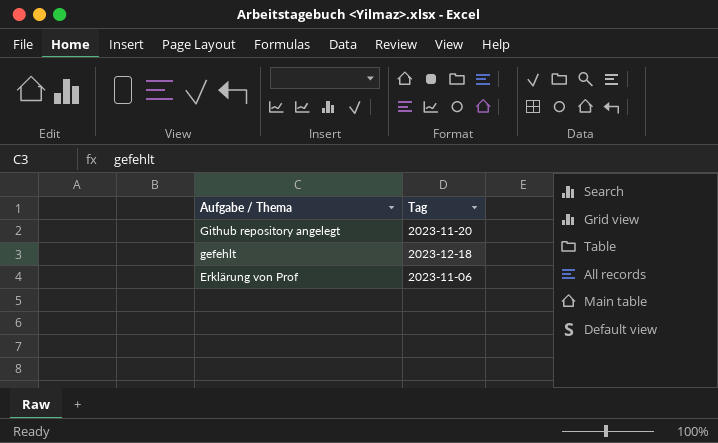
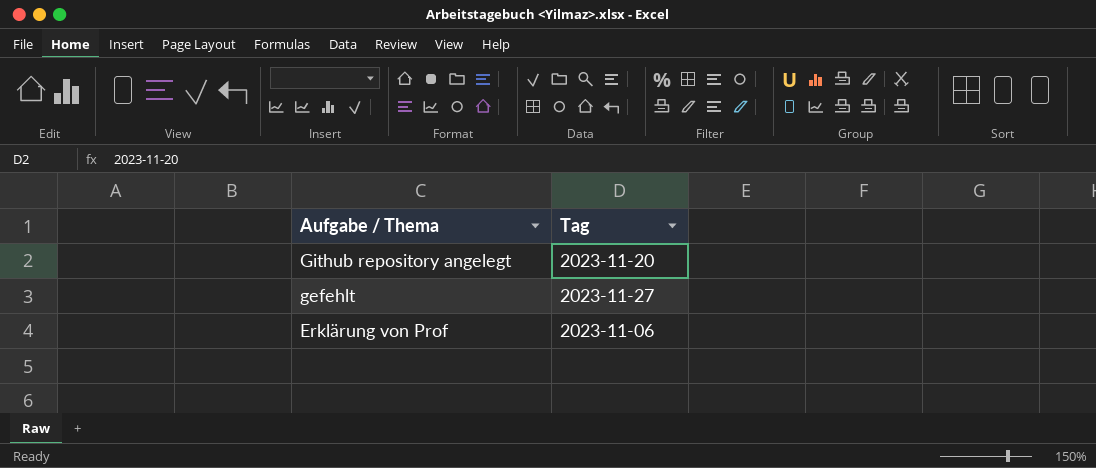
gefehlt | Tag: 2023-12-18 -> 2023-11-27

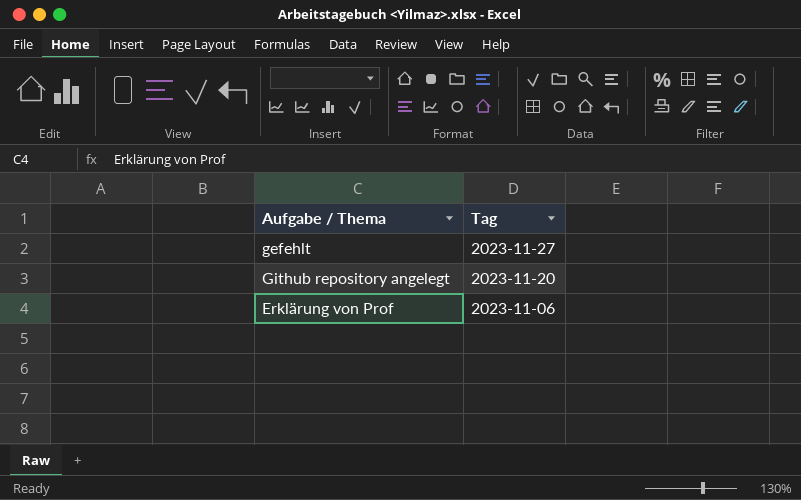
row order: Aufgabe / Thema descending -> Tag descending

